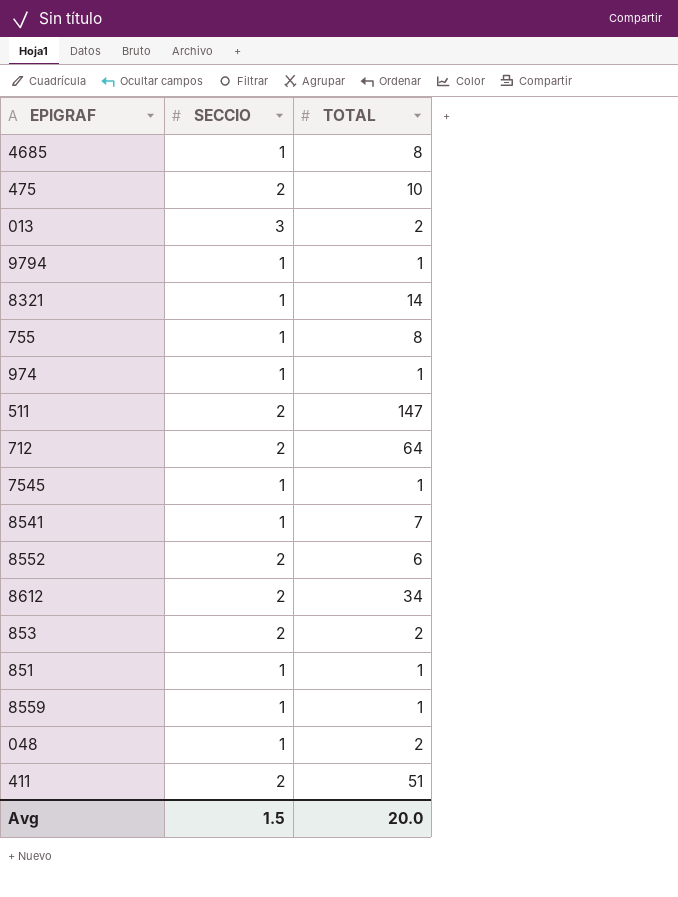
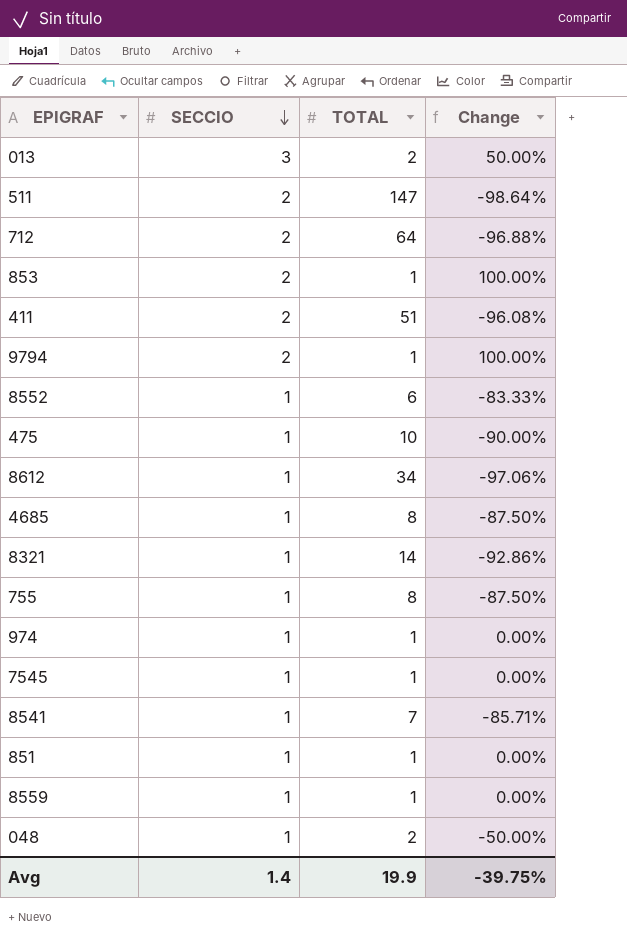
row order: none -> SECCIO descending
column Change | formula: none -> ([SECCIO] - [TOTAL]) / [TOTAL]
853 | TOTAL: 2 -> 1
9794 | SECCIO: 1 -> 2
8552 | SECCIO: 2 -> 1
475 | SECCIO: 2 -> 1
8612 | SECCIO: 2 -> 1
Avg | SECCIO: 1.5 -> 1.4
Avg | TOTAL: 20.0 -> 19.9

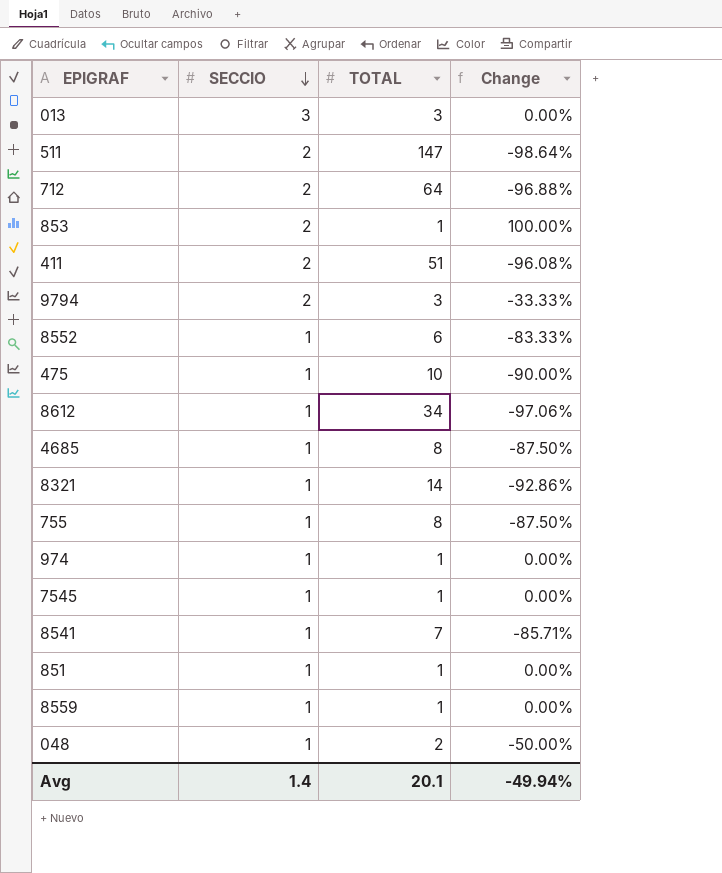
013 | TOTAL: 2 -> 3
013 | Change: 50.00% -> 0.00%
9794 | TOTAL: 1 -> 3
9794 | Change: 100.00% -> -33.33%
Avg | TOTAL: 19.9 -> 20.1
Avg | Change: -39.75% -> -49.94%

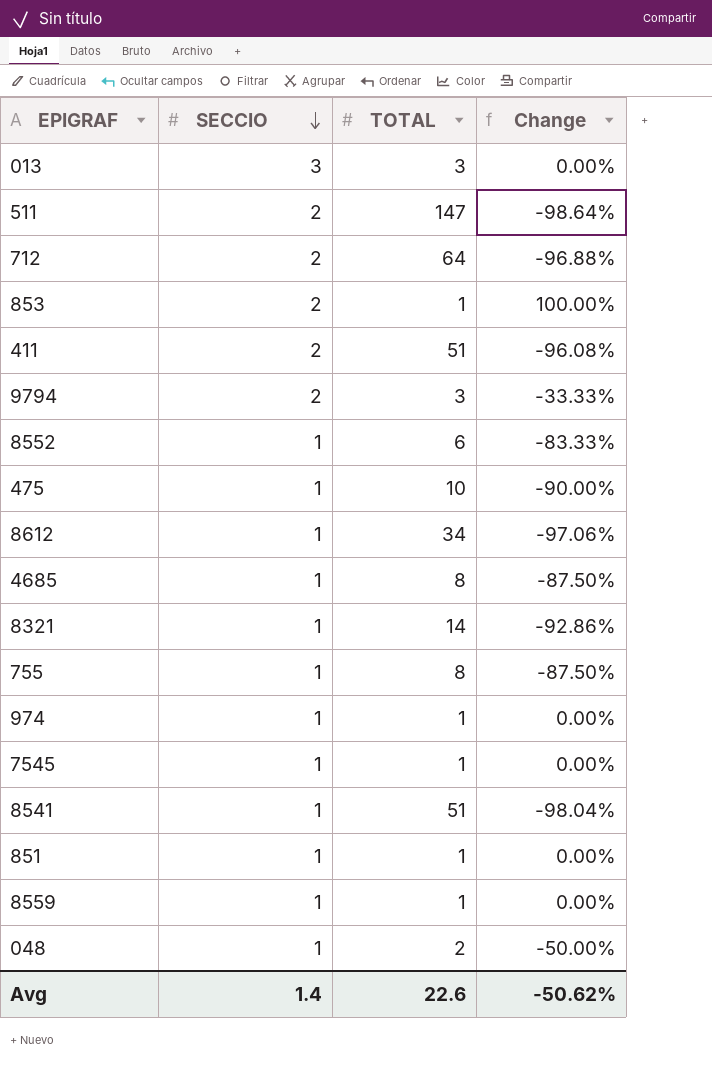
8541 | TOTAL: 7 -> 51
8541 | Change: -85.71% -> -98.04%
Avg | TOTAL: 20.1 -> 22.6
Avg | Change: -49.94% -> -50.62%

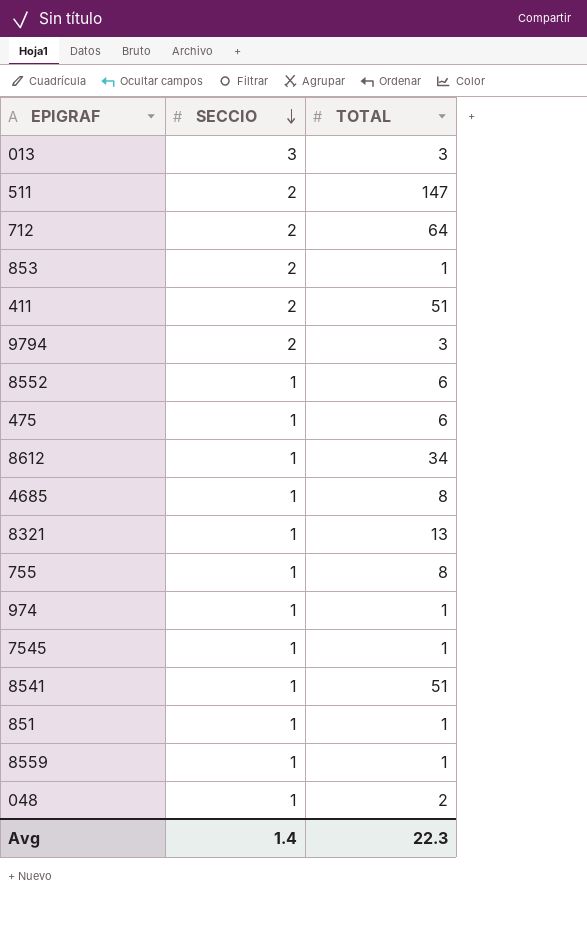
column Change | formula: ([SECCIO] - [TOTAL]) / [TOTAL] -> none
475 | TOTAL: 10 -> 6
8321 | TOTAL: 14 -> 13
Avg | TOTAL: 22.6 -> 22.3

